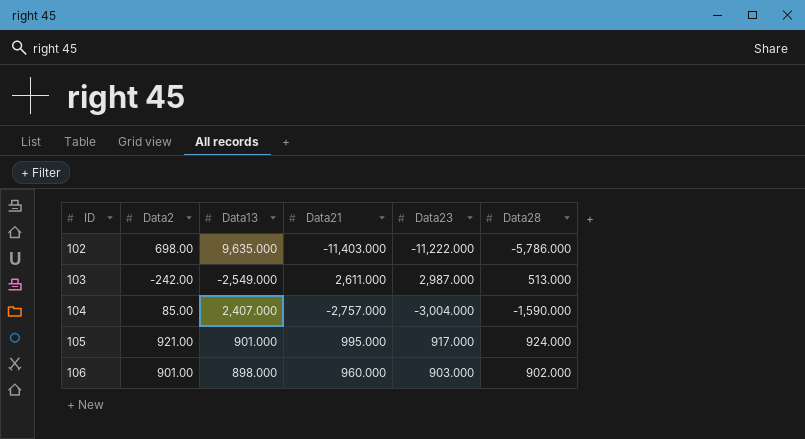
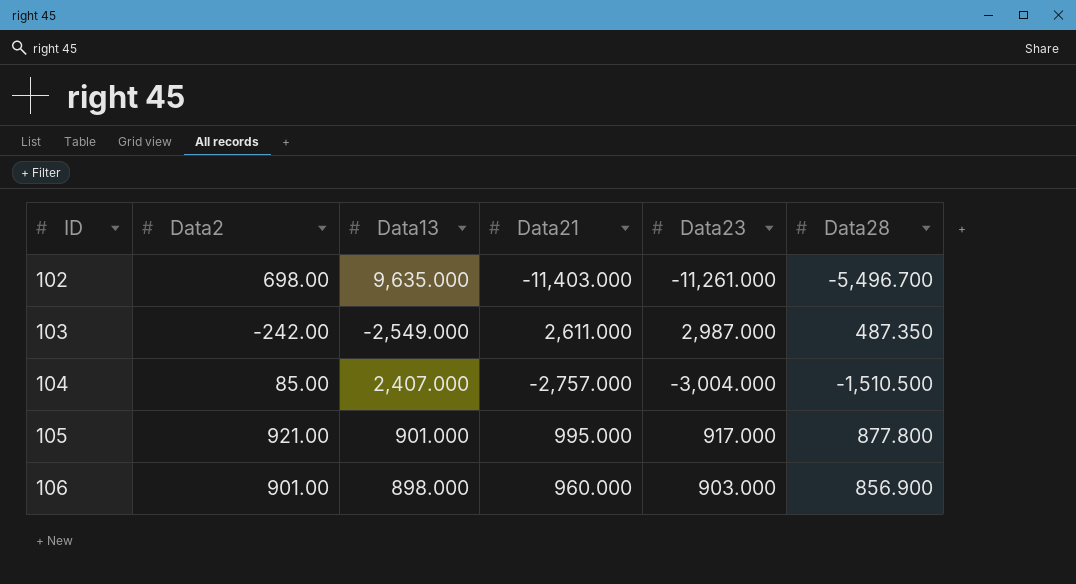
102 | Data23: -11,222.000 -> -11,261.000
102 | Data28: -5,786.000 -> -5,496.700
103 | Data28: 513.000 -> 487.350
104 | Data28: -1,590.000 -> -1,510.500
105 | Data28: 924.000 -> 877.800
106 | Data28: 902.000 -> 856.900

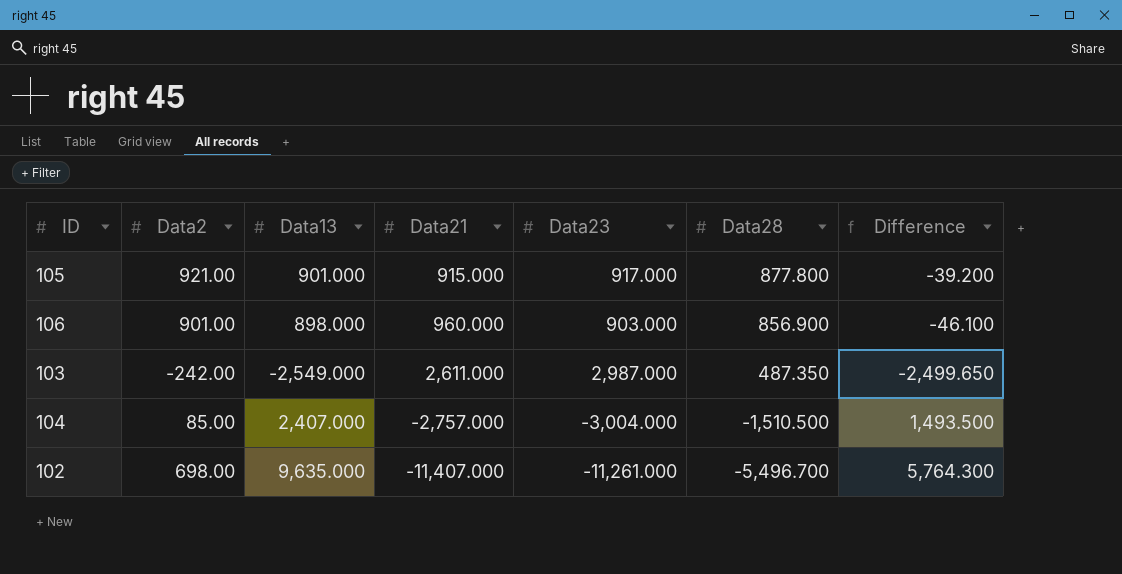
row order: ID ascending -> Data28 descending
column Difference | formula: none -> [Data28] - [Data23]
105 | Data21: 995.000 -> 915.000
102 | Data21: -11,403.000 -> -11,407.000

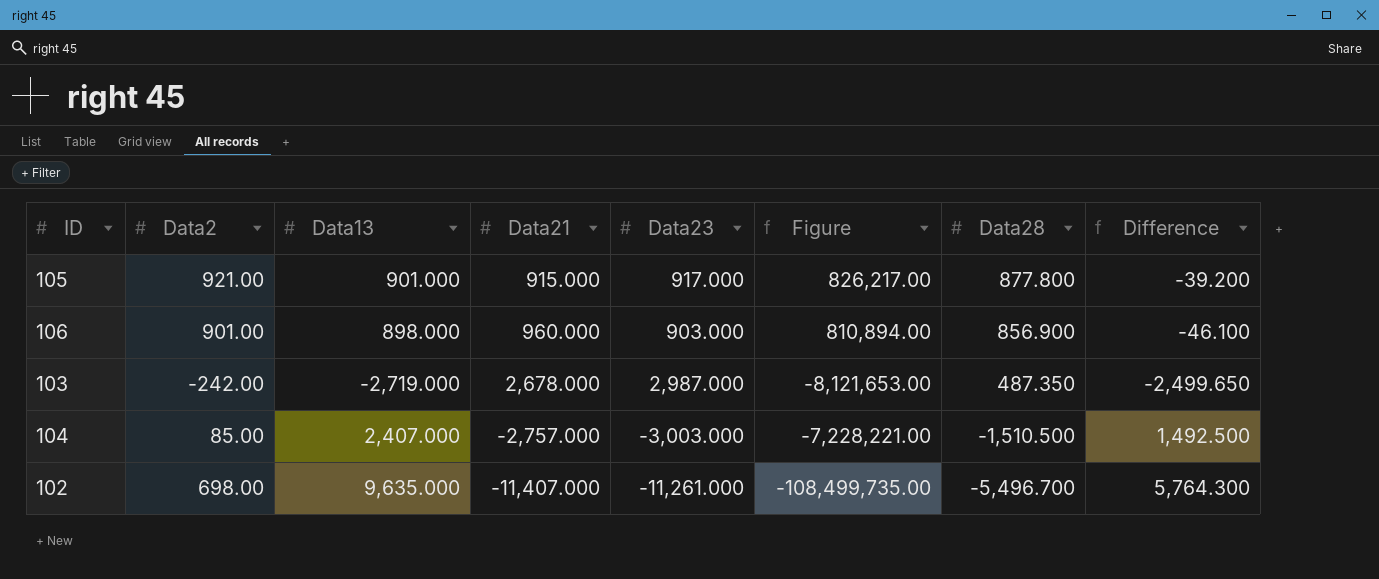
column Figure | formula: none -> [Data13] * [Data23]
103 | Data13: -2,549.000 -> -2,719.000
103 | Data21: 2,611.000 -> 2,678.000
104 | Data23: -3,004.000 -> -3,003.000
104 | Difference: 1,493.500 -> 1,492.500

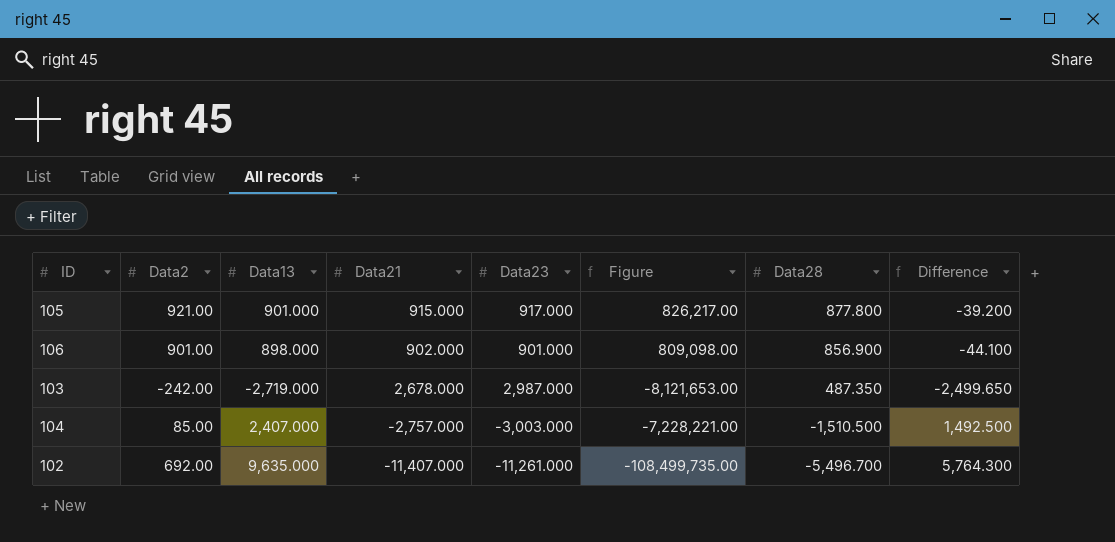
106 | Data21: 960.000 -> 902.000
106 | Data23: 903.000 -> 901.000
106 | Figure: 810,894.00 -> 809,098.00
106 | Difference: -46.100 -> -44.100
102 | Data2: 698.00 -> 692.00

